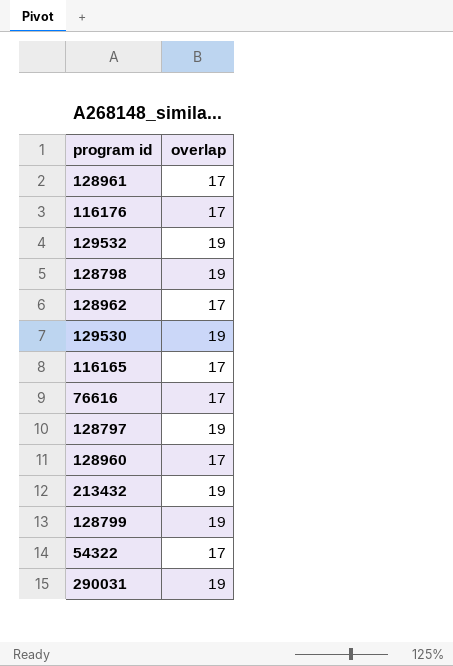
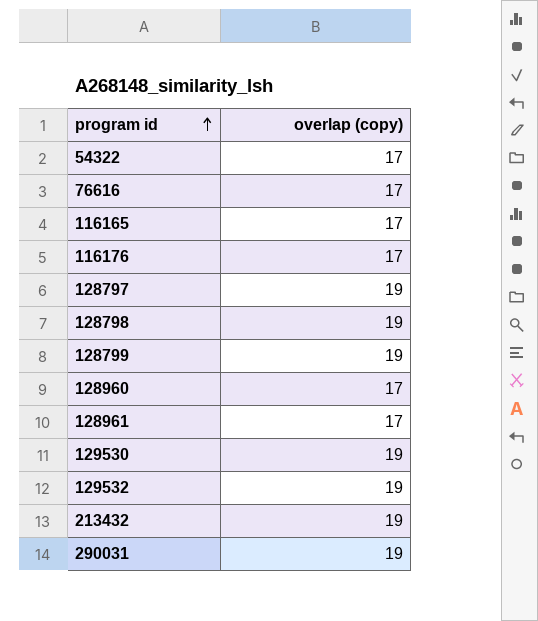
row order: none -> program id ascending
column name: overlap -> overlap (copy)
row 128962: 17 -> none

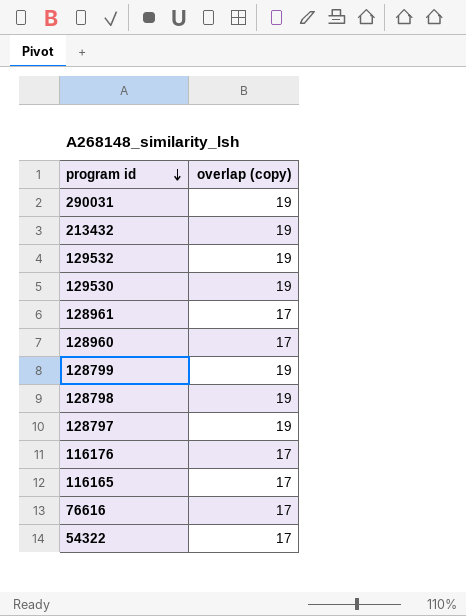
row order: program id ascending -> program id descending

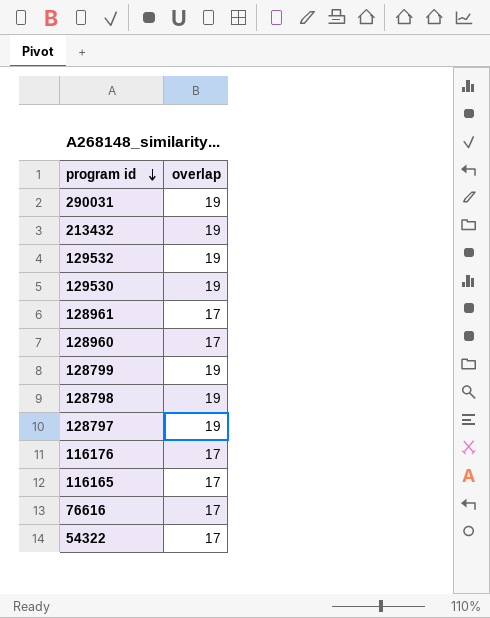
column name: overlap (copy) -> overlap

